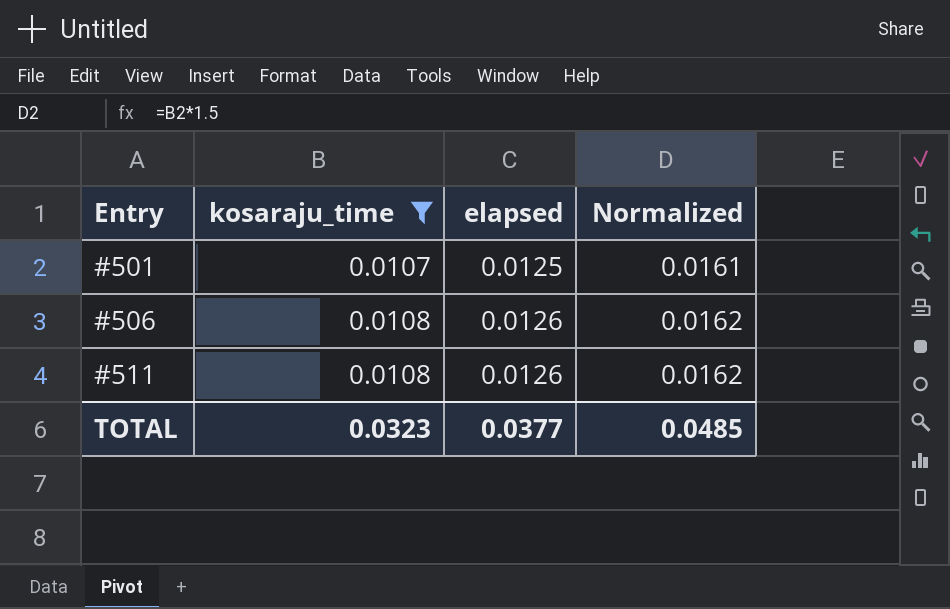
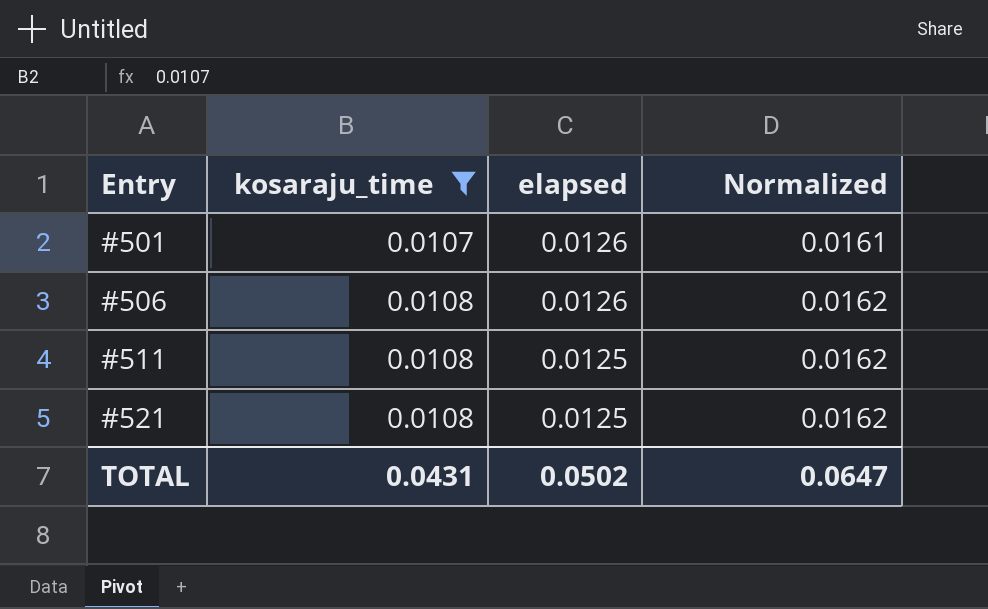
#501 | elapsed: 0.0125 -> 0.0126
#511 | elapsed: 0.0126 -> 0.0125
row #521: none -> 0.0108 | 0.0125 | 0.0162
TOTAL | kosaraju_time: 0.0323 -> 0.0431
TOTAL | elapsed: 0.0377 -> 0.0502
TOTAL | Normalized: 0.0485 -> 0.0647

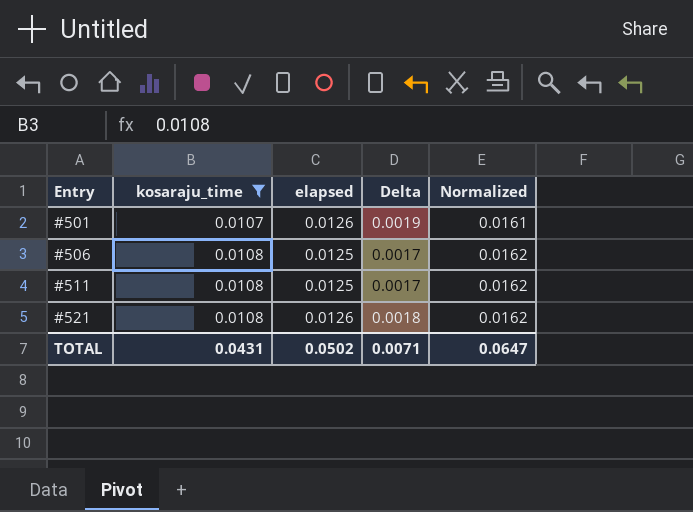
column Delta | formula: none -> [elapsed] - [kosaraju_time]
#506 | elapsed: 0.0126 -> 0.0125
#521 | elapsed: 0.0125 -> 0.0126

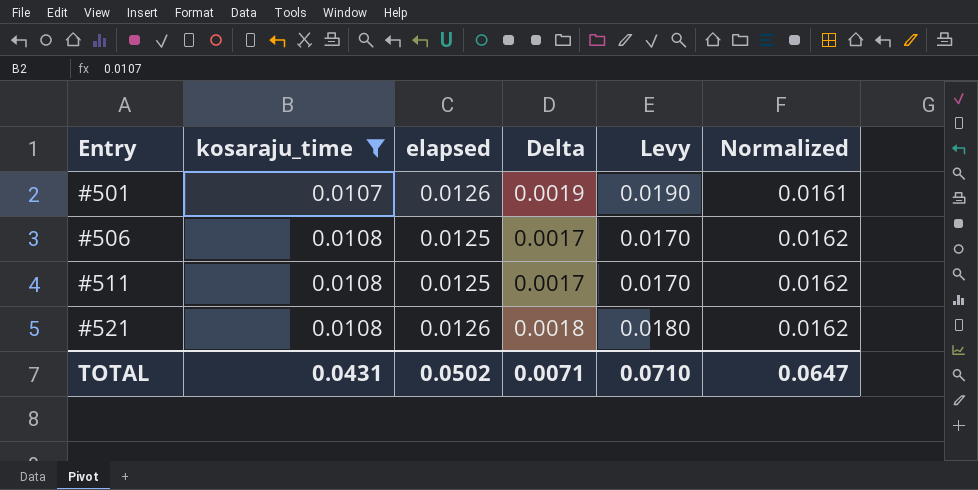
column Levy | formula: none -> [Delta] * 10

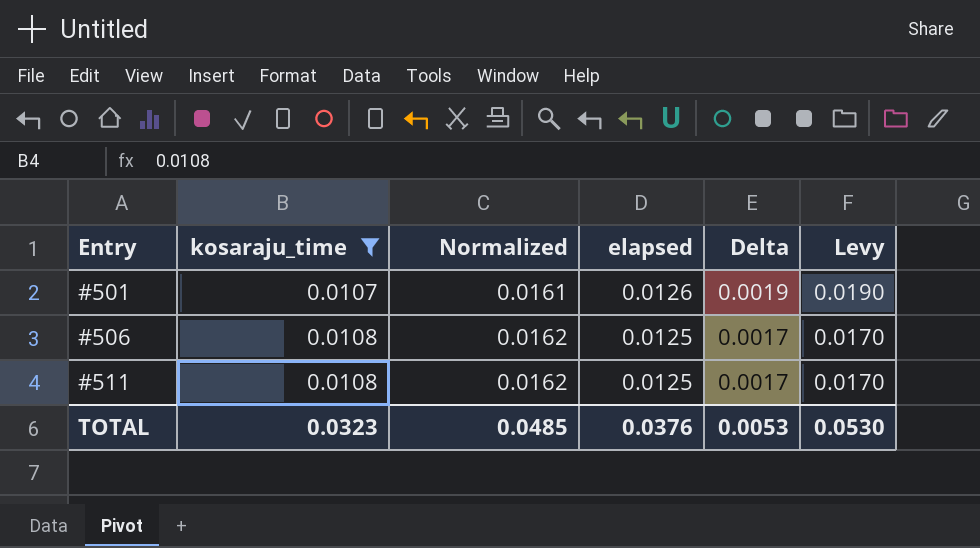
column Normalized | position: 6 -> 3
row #521: 0.0108 | 0.0126 | 0.0018 | 0.0180 | 0.0162 -> none
TOTAL | kosaraju_time: 0.0431 -> 0.0323
TOTAL | Normalized: 0.0647 -> 0.0485
TOTAL | elapsed: 0.0502 -> 0.0376
TOTAL | Delta: 0.0071 -> 0.0053
TOTAL | Levy: 0.0710 -> 0.0530

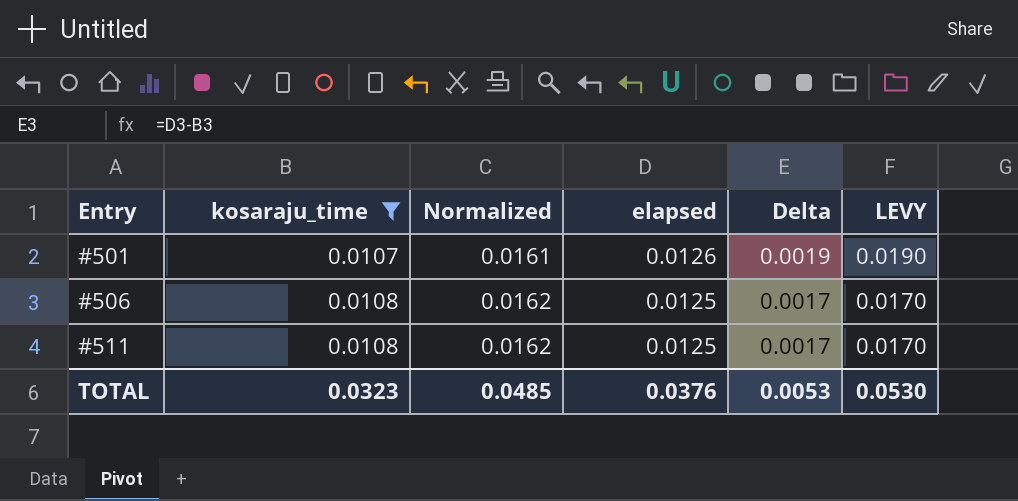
column name: Levy -> LEVY

